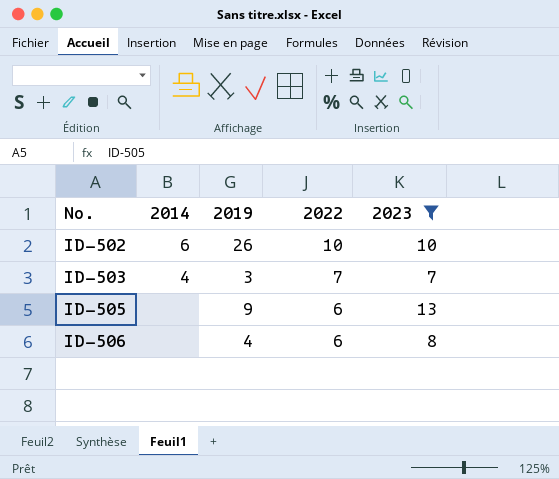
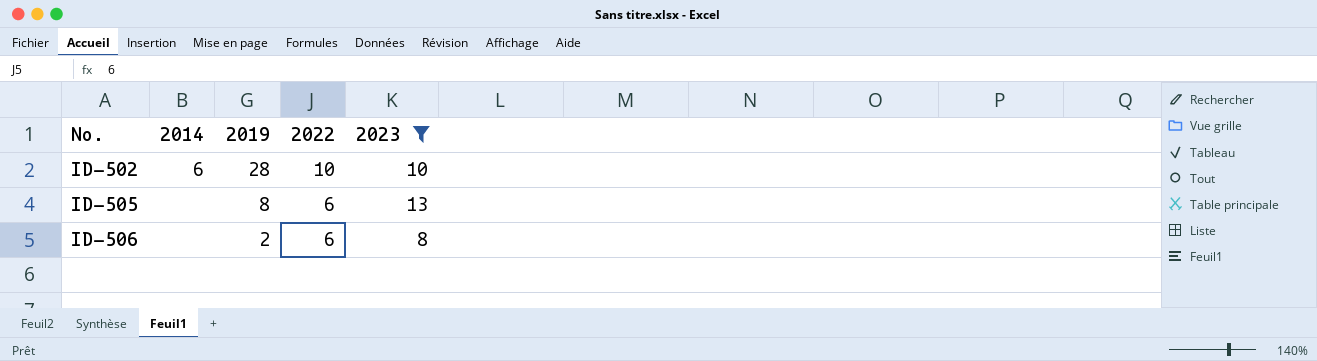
row ID-503: 4 | 3 | 7 | 7 -> none
ID-502 | 2019: 26 -> 28
ID-505 | 2019: 9 -> 8
ID-506 | 2019: 4 -> 2

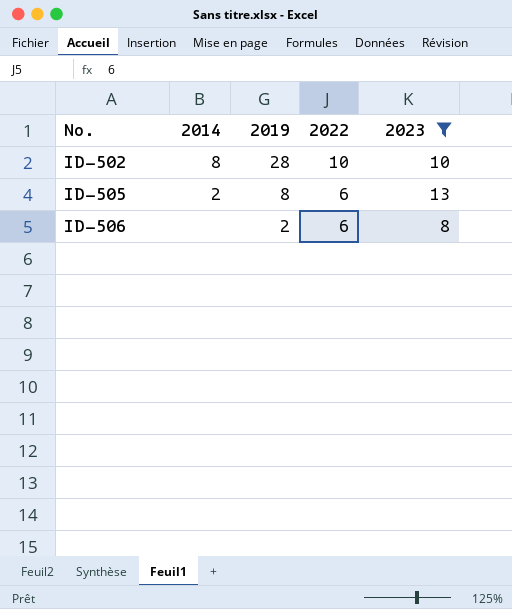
ID-502 | 2014: 6 -> 8
ID-505 | 2014: none -> 2

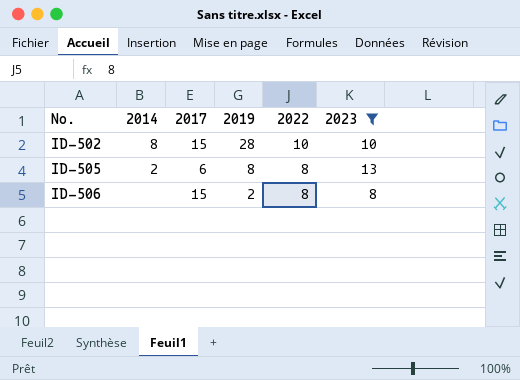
column 2017 | position: none -> 3
ID-505 | 2022: 6 -> 8
ID-506 | 2022: 6 -> 8

